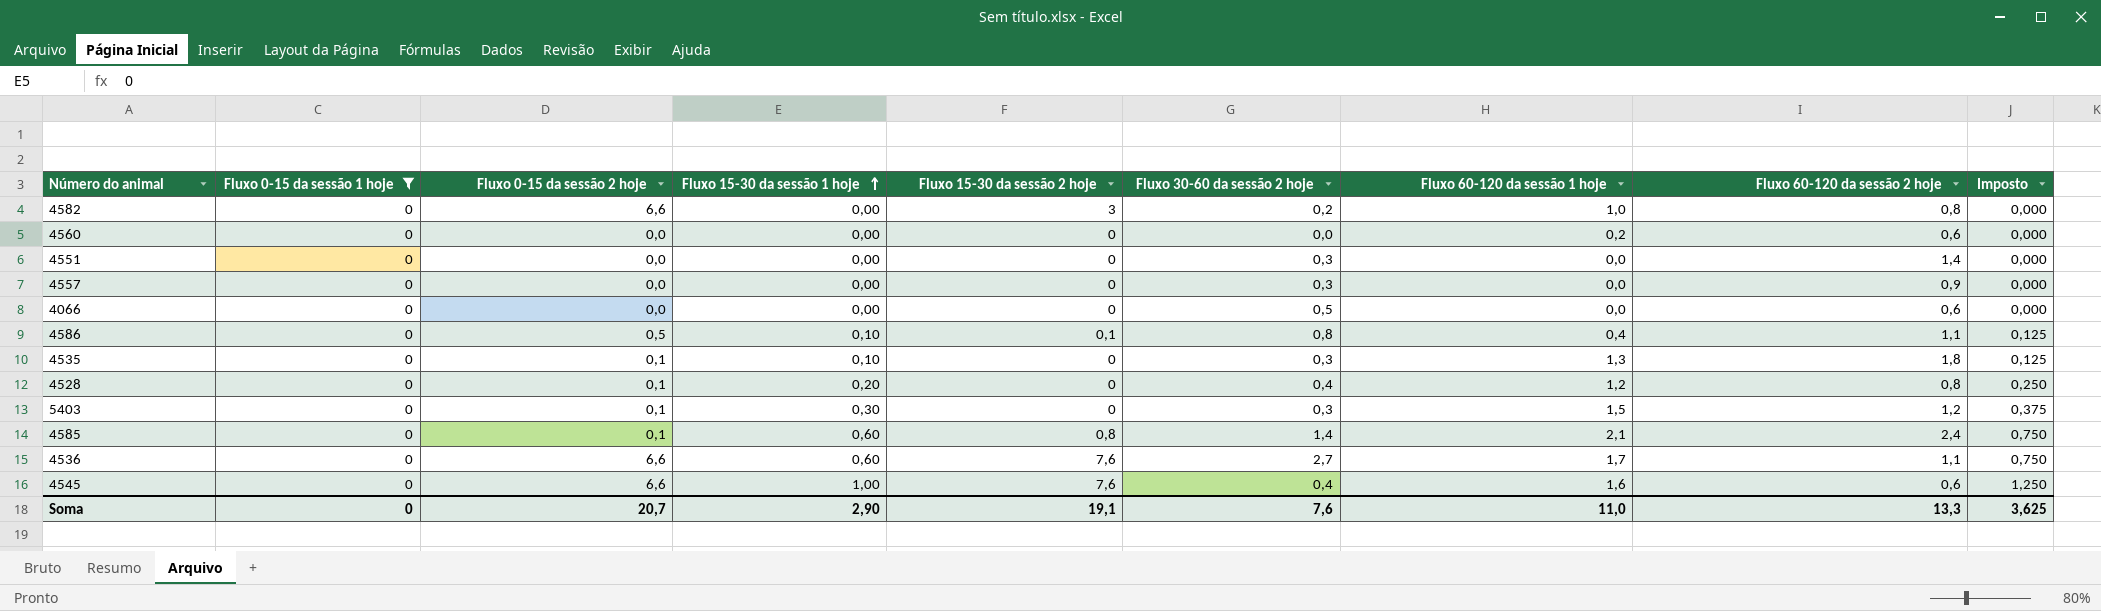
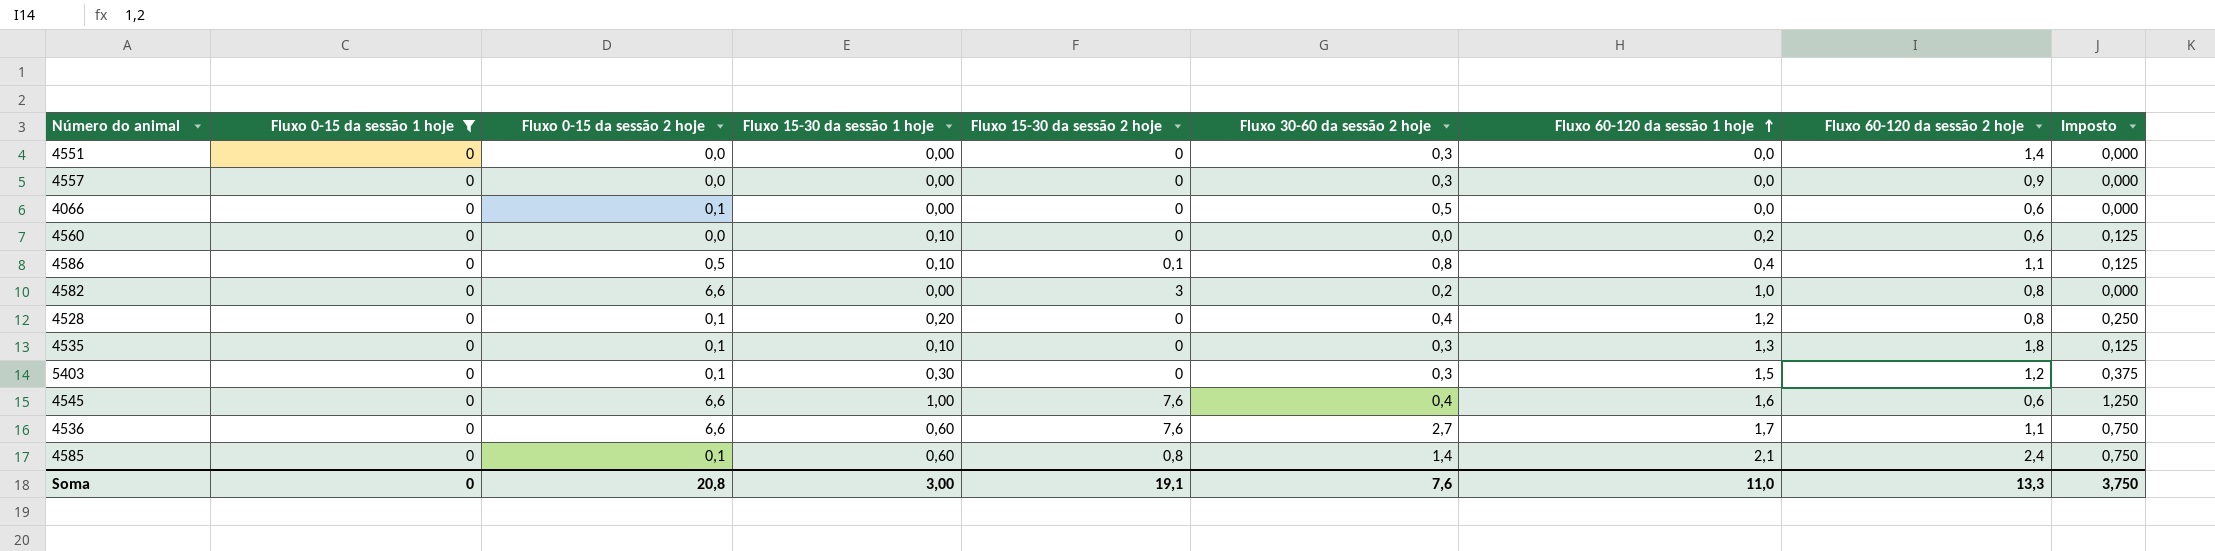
row order: Fluxo 15-30 da sessão 1 hoje ascending -> Fluxo 60-120 da sessão 1 hoje ascending
4066 | Fluxo 0-15 da sessão 2 hoje: 0,0 -> 0,1
4560 | Fluxo 15-30 da sessão 1 hoje: 0,00 -> 0,10
4560 | Imposto: 0,000 -> 0,125
Soma | Fluxo 0-15 da sessão 2 hoje: 20,7 -> 20,8
Soma | Fluxo 15-30 da sessão 1 hoje: 2,90 -> 3,00
Soma | Imposto: 3,625 -> 3,750

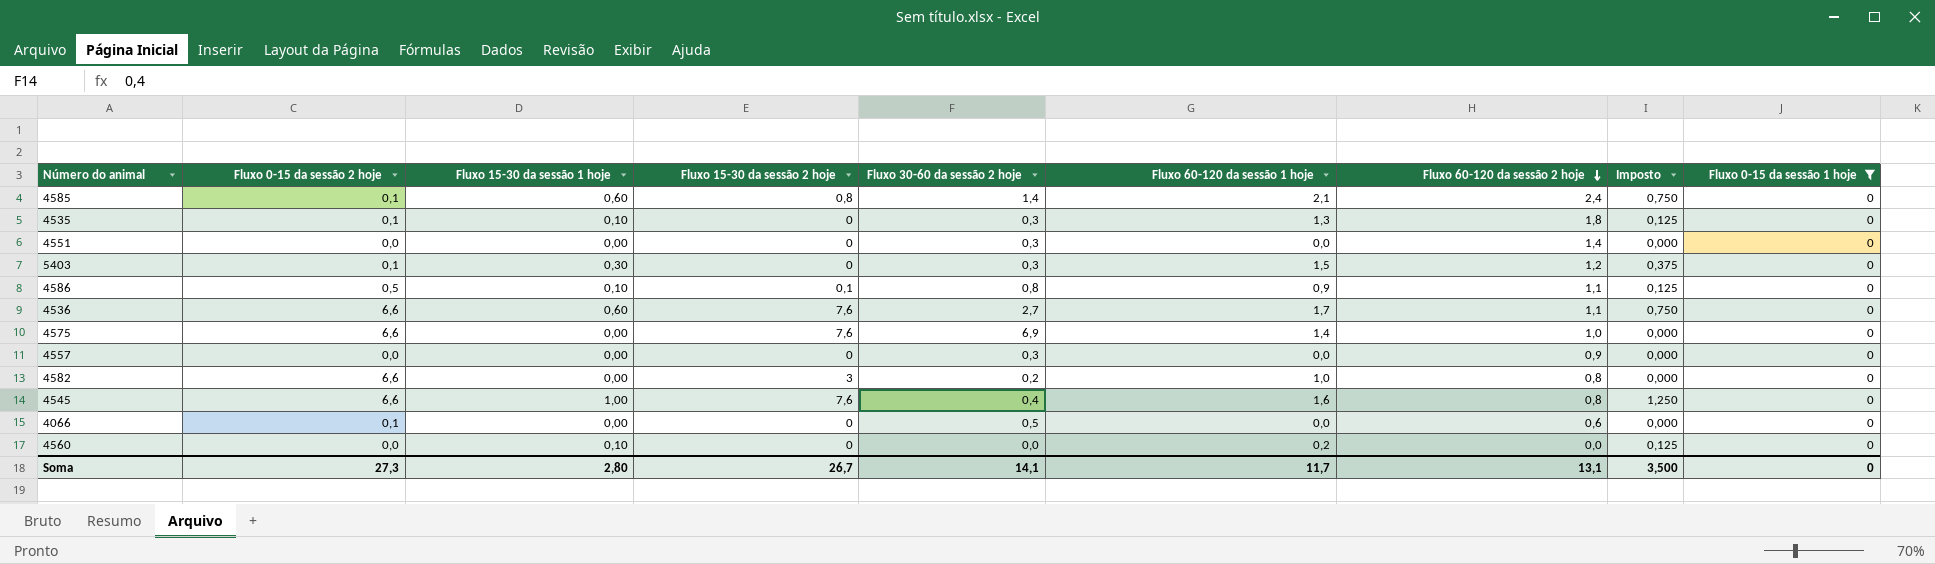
row order: Fluxo 60-120 da sessão 1 hoje ascending -> Fluxo 60-120 da sessão 2 hoje descending
column Fluxo 0-15 da sessão 1 hoje | position: 2 -> 9
row 4528: 0 | 0,1 | 0,20 | 0 | 0,4 | 1,2 | 0,8 | 0,250 -> none
4586 | Fluxo 60-120 da sessão 1 hoje: 0,4 -> 0,9
row 4575: none -> 6,6 | 0,00 | 7,6 | 6,9 | 1,4 | 1,0 | 0,000 | 0
4545 | Fluxo 60-120 da sessão 2 hoje: 0,6 -> 0,8
4560 | Fluxo 60-120 da sessão 2 hoje: 0,6 -> 0,0
Soma | Fluxo 0-15 da sessão 2 hoje: 20,8 -> 27,3
Soma | Fluxo 15-30 da sessão 1 hoje: 3,00 -> 2,80
Soma | Fluxo 15-30 da sessão 2 hoje: 19,1 -> 26,7
Soma | Fluxo 30-60 da sessão 2 hoje: 7,6 -> 14,1
Soma | Fluxo 60-120 da sessão 1 hoje: 11,0 -> 11,7
Soma | Fluxo 60-120 da sessão 2 hoje: 13,3 -> 13,1
Soma | Imposto: 3,750 -> 3,500

